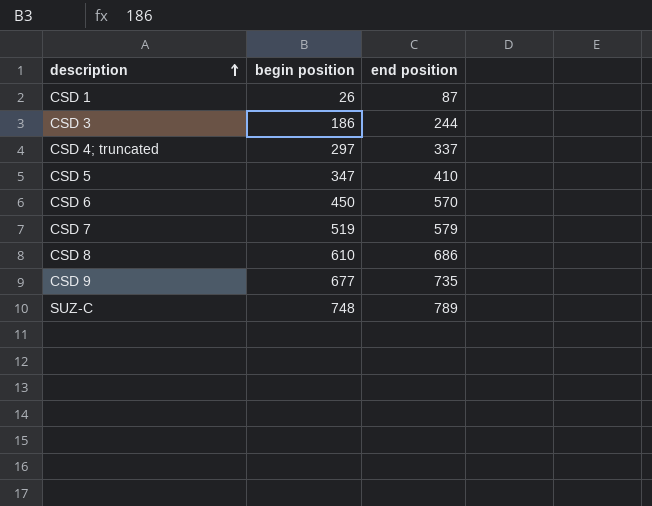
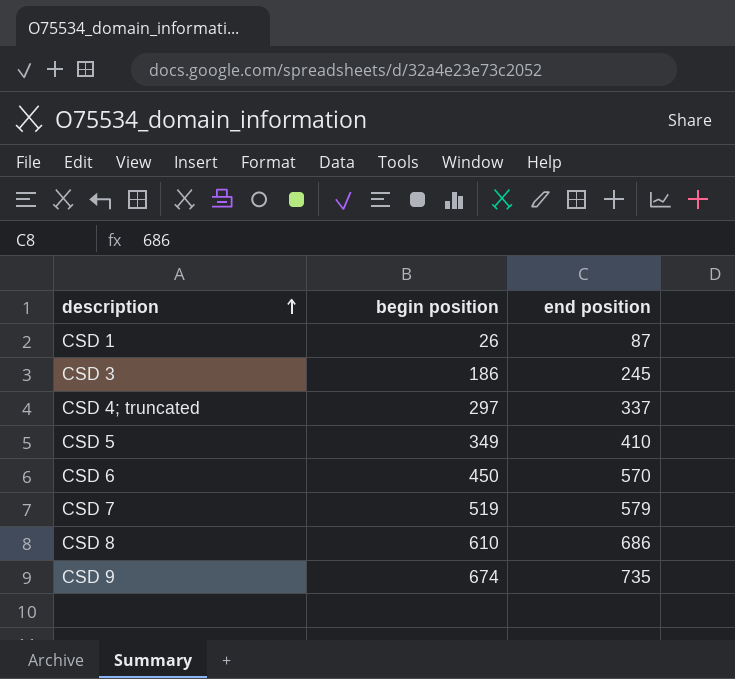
row SUZ-C: 748 | 789 -> none
CSD 3 | end position: 244 -> 245
CSD 5 | begin position: 347 -> 349
CSD 9 | begin position: 677 -> 674

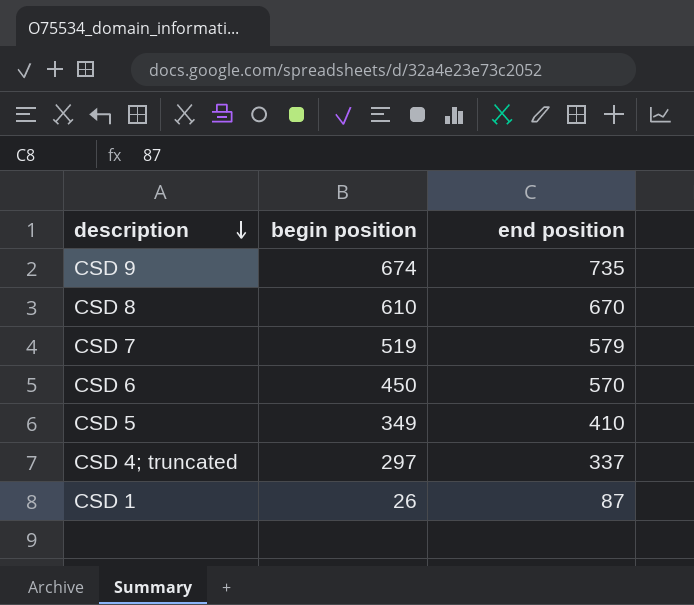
row order: description ascending -> description descending
row CSD 3: 186 | 245 -> none
CSD 8 | end position: 686 -> 670

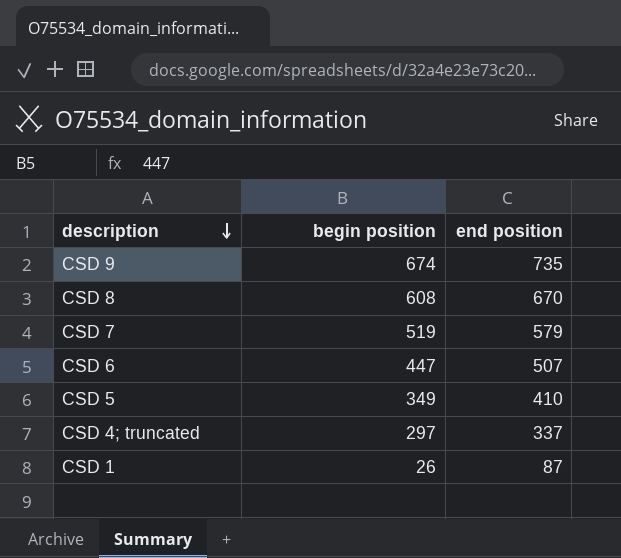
CSD 8 | begin position: 610 -> 608
CSD 6 | begin position: 450 -> 447
CSD 6 | end position: 570 -> 507

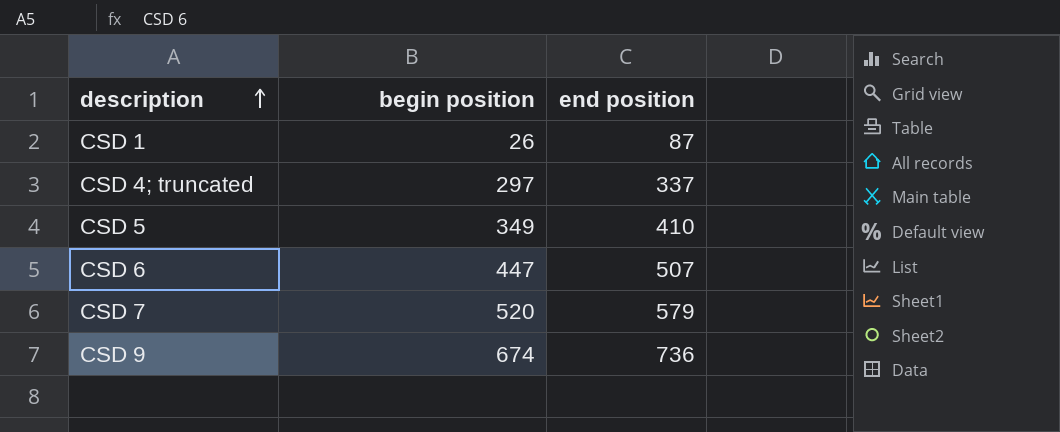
row order: description descending -> description ascending
row CSD 8: 608 | 670 -> none
CSD 7 | begin position: 519 -> 520
CSD 9 | end position: 735 -> 736

